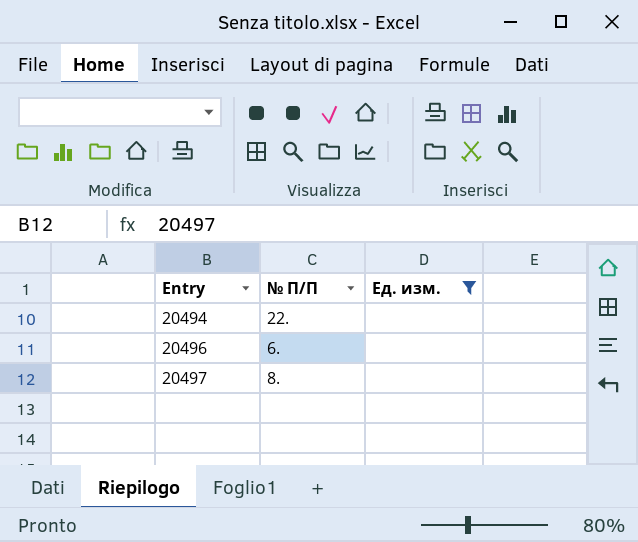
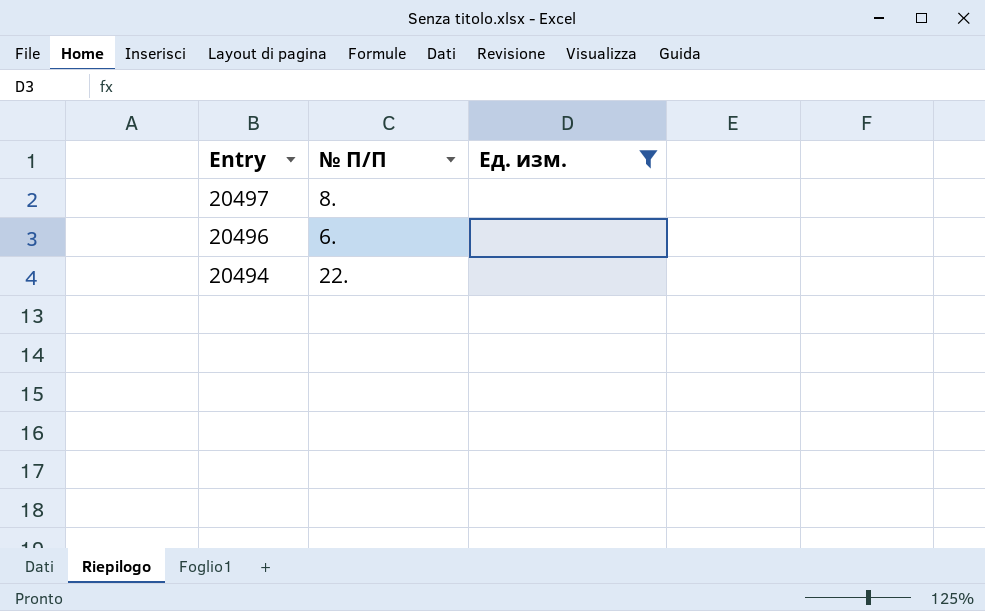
row order: Entry ascending -> Entry descending

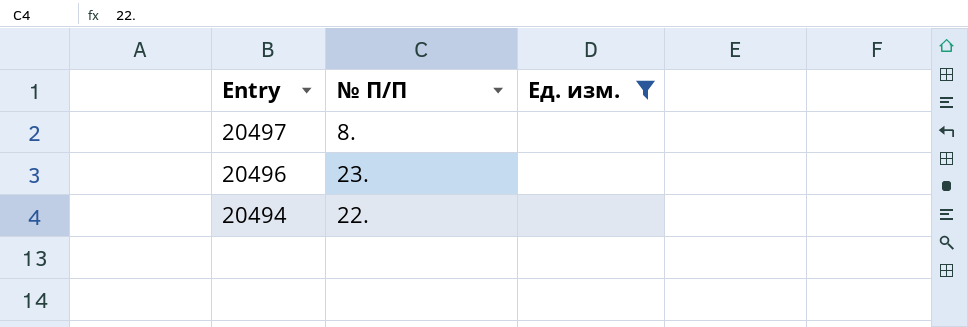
20496 | № П/П: 6. -> 23.

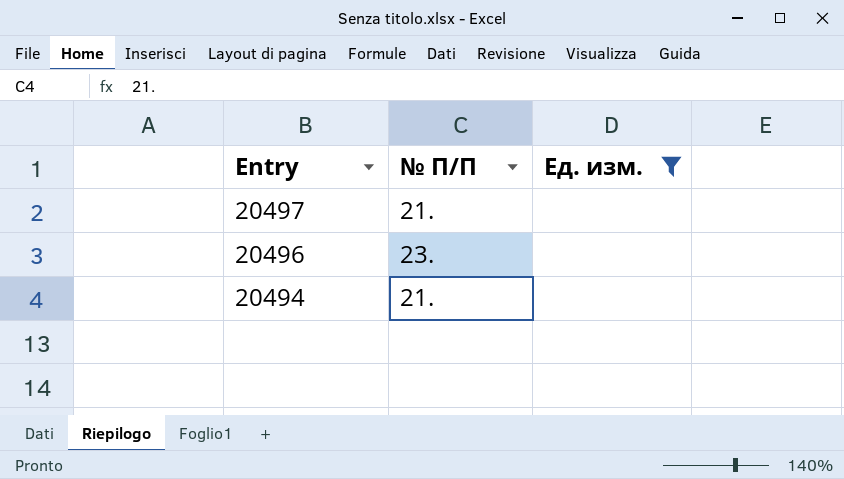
20497 | № П/П: 8. -> 21.
20494 | № П/П: 22. -> 21.

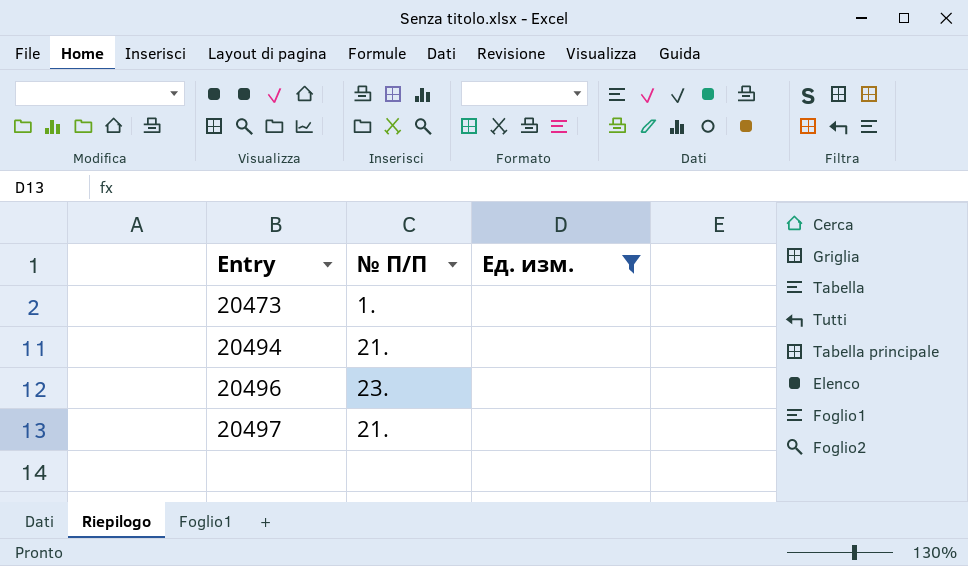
row order: Entry descending -> Entry ascending
row 20473: none -> 1. | none

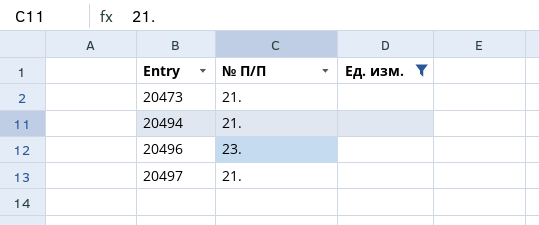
20473 | № П/П: 1. -> 21.

